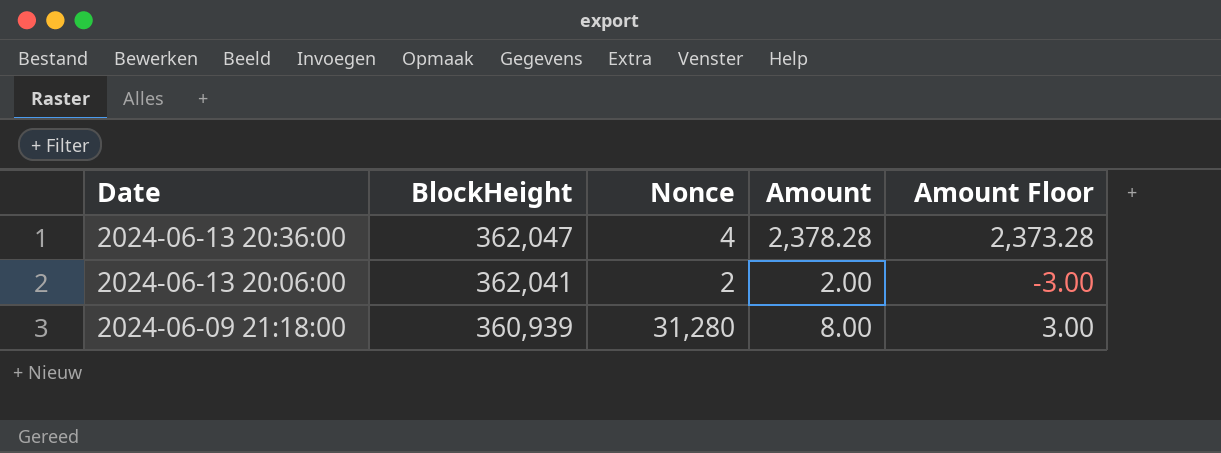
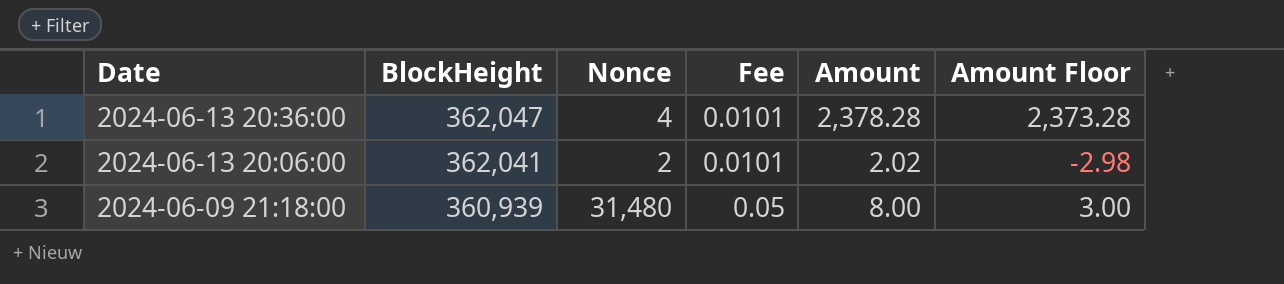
column Fee | position: none -> 4
2024-06-13 20:06:00 | Amount: 2.00 -> 2.02
2024-06-13 20:06:00 | Amount Floor: -3.00 -> -2.98
2024-06-09 21:18:00 | Nonce: 31,280 -> 31,480

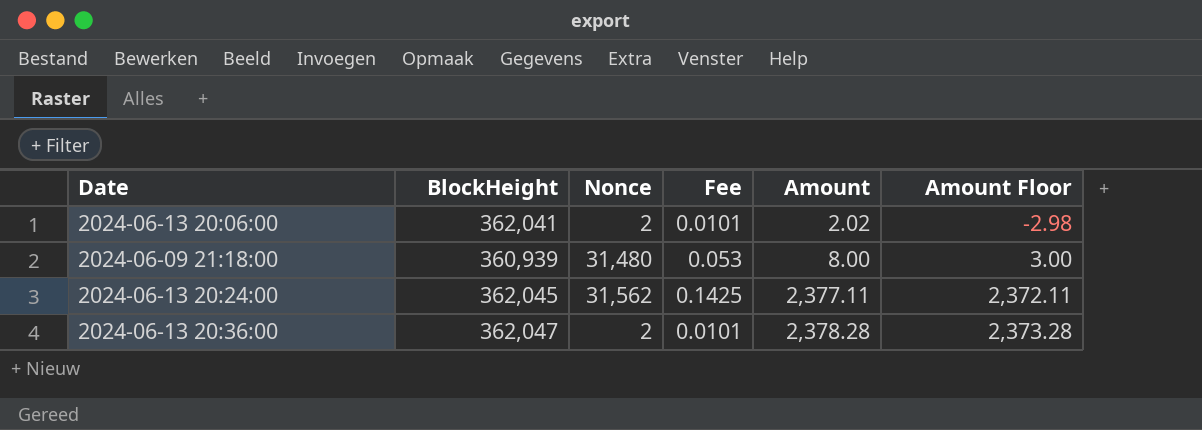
row order: Date descending -> Amount ascending
2024-06-09 21:18:00 | Fee: 0.05 -> 0.053
row 2024-06-13 20:24:00: none -> 362,045 | 31,562 | 0.1425 | 2,377.11 | 2,372.11
2024-06-13 20:36:00 | Nonce: 4 -> 2

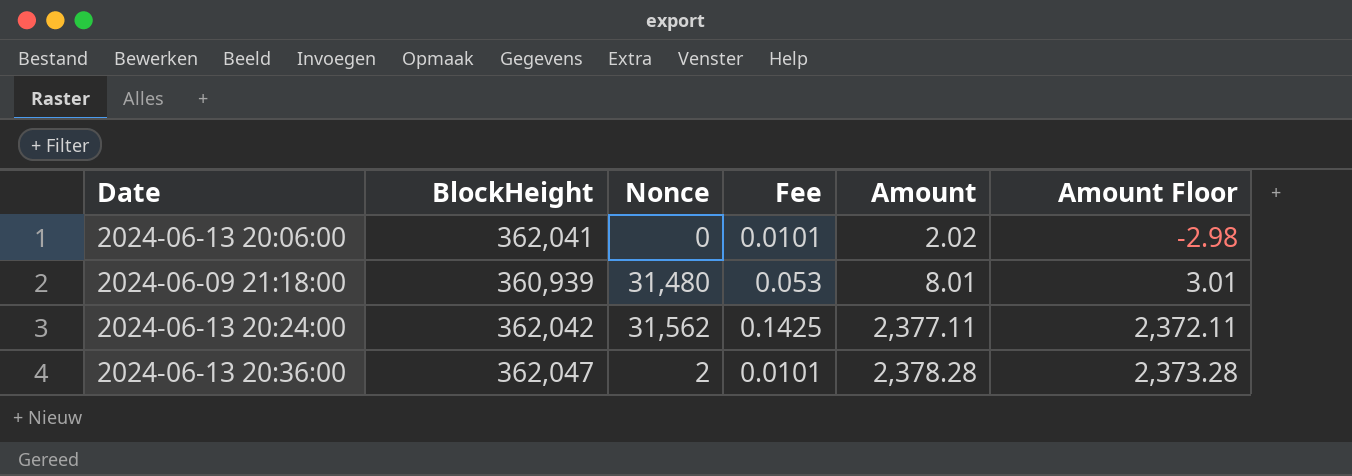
2024-06-13 20:06:00 | Nonce: 2 -> 0
2024-06-09 21:18:00 | Amount: 8.00 -> 8.01
2024-06-09 21:18:00 | Amount Floor: 3.00 -> 3.01
2024-06-13 20:24:00 | BlockHeight: 362,045 -> 362,042

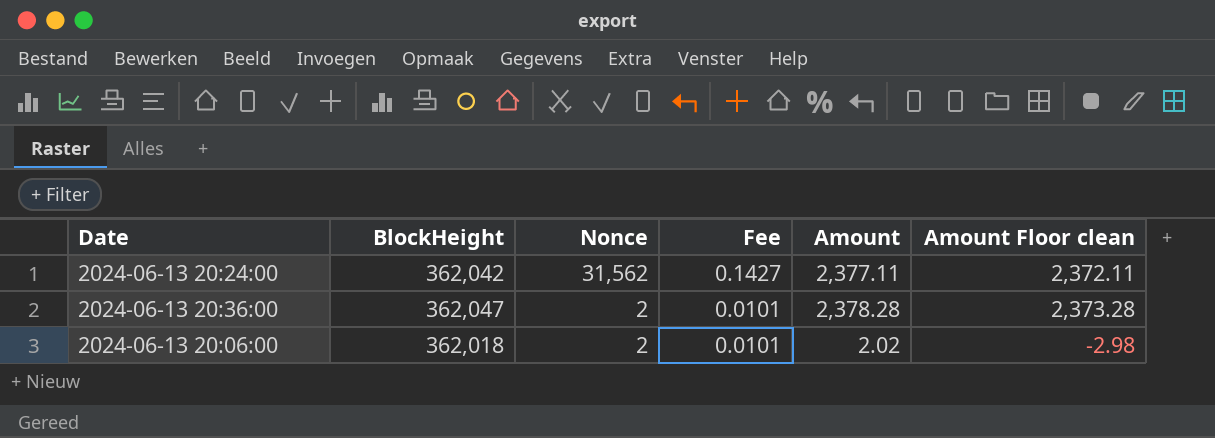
row order: Amount ascending -> Nonce descending
column name: Amount Floor -> Amount Floor clean
row 2024-06-09 21:18:00: 360,939 | 31,480 | 0.053 | 8.01 | 3.01 -> none
2024-06-13 20:24:00 | Fee: 0.1425 -> 0.1427
2024-06-13 20:06:00 | BlockHeight: 362,041 -> 362,018
2024-06-13 20:06:00 | Nonce: 0 -> 2

